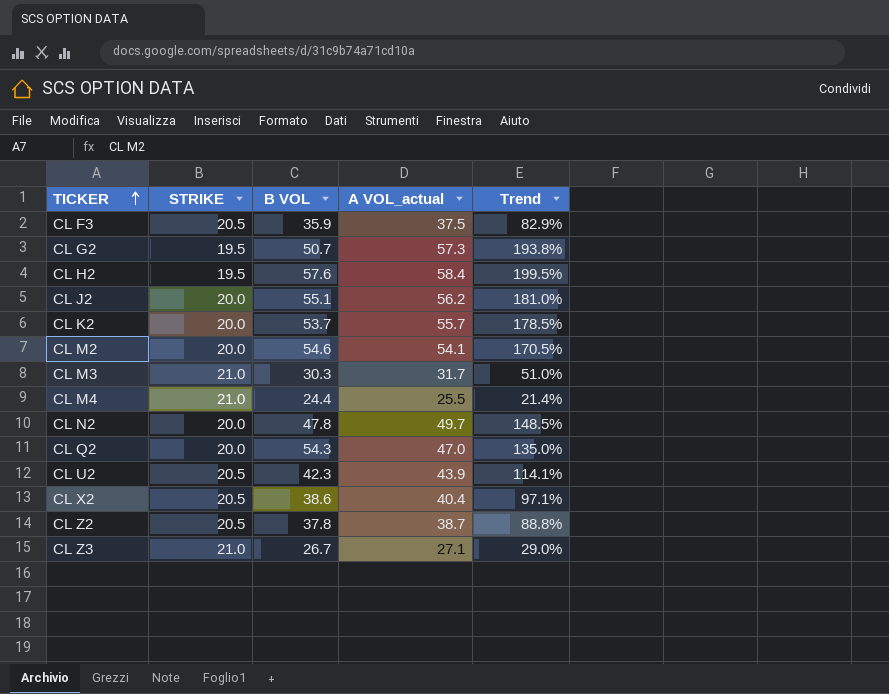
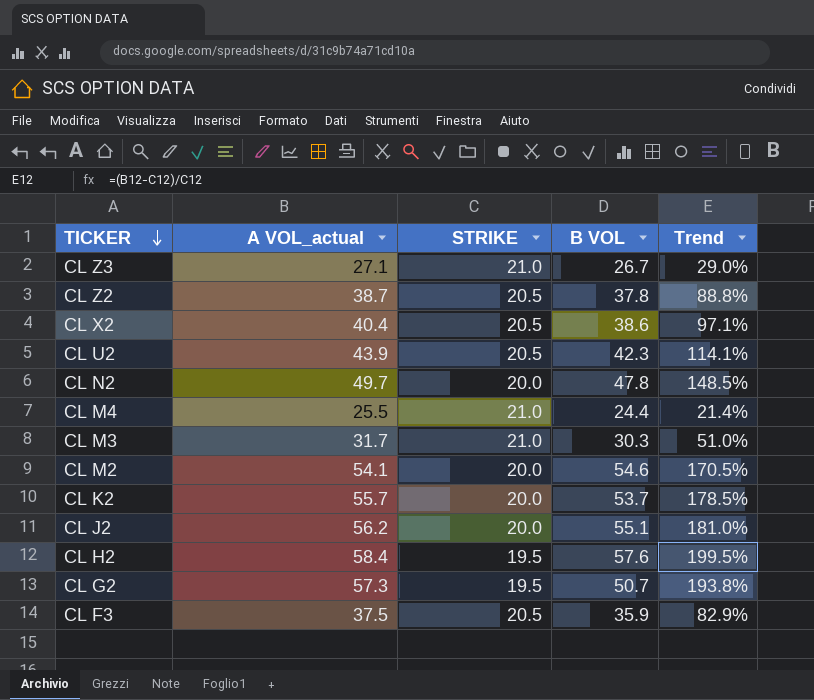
row order: TICKER ascending -> TICKER descending
column A VOL_actual | position: 4 -> 2
row CL Q2: 20.0 | 54.3 | 47.0 | 135.0% -> none

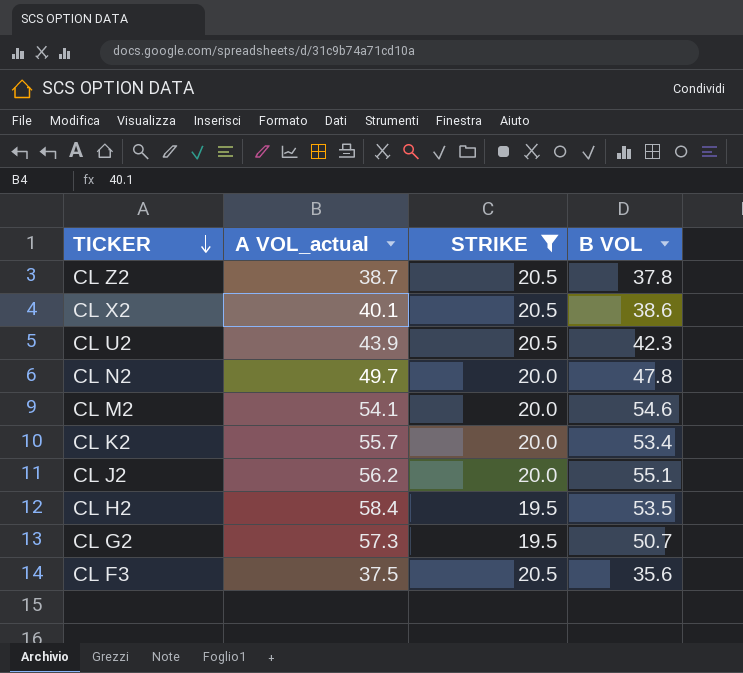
filter: none -> STRIKE != 21.0
column Trend | formula: ([A VOL_actual] - [STRIKE]) / [STRIKE] -> none
CL X2 | A VOL_actual: 40.4 -> 40.1
CL K2 | B VOL: 53.7 -> 53.4
CL H2 | B VOL: 57.6 -> 53.5
CL F3 | B VOL: 35.9 -> 35.6

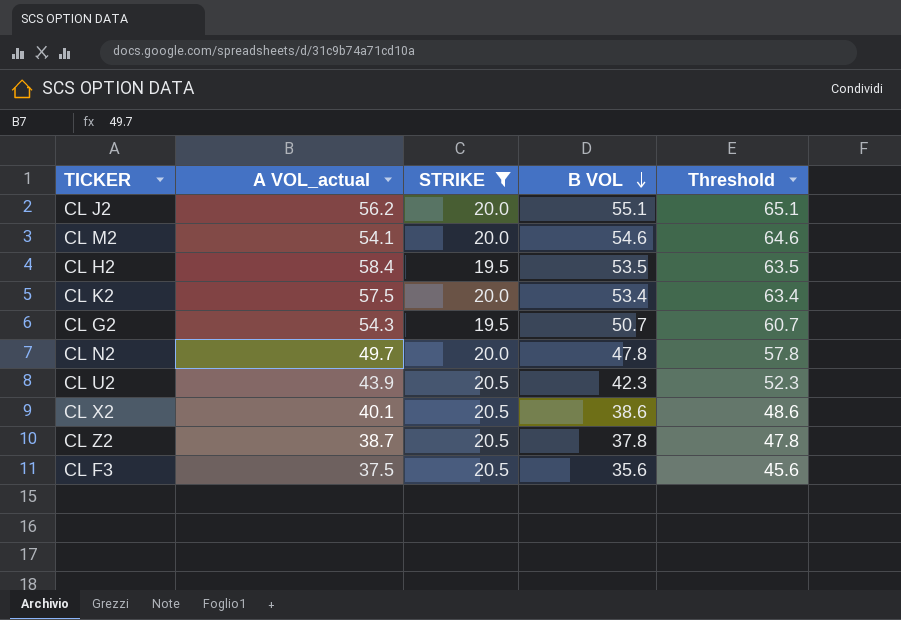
row order: TICKER descending -> B VOL descending
column Threshold | formula: none -> [B VOL] + 10
CL K2 | A VOL_actual: 55.7 -> 57.5
CL G2 | A VOL_actual: 57.3 -> 54.3

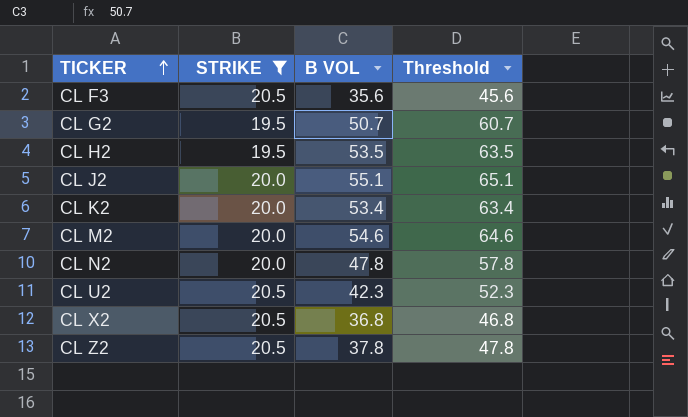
row order: B VOL descending -> TICKER ascending
column A VOL_actual | position: 2 -> none
CL X2 | B VOL: 38.6 -> 36.8
CL X2 | Threshold: 48.6 -> 46.8

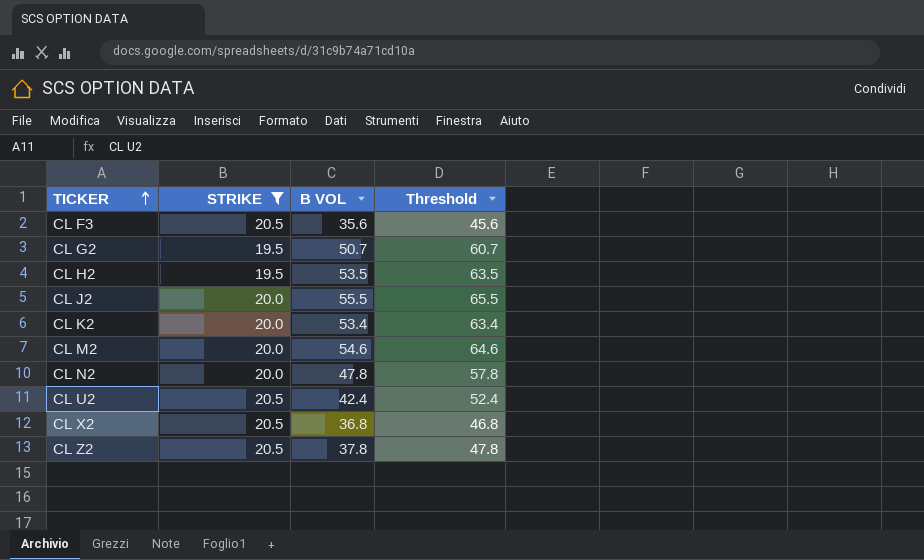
CL J2 | B VOL: 55.1 -> 55.5
CL J2 | Threshold: 65.1 -> 65.5
CL U2 | B VOL: 42.3 -> 42.4
CL U2 | Threshold: 52.3 -> 52.4

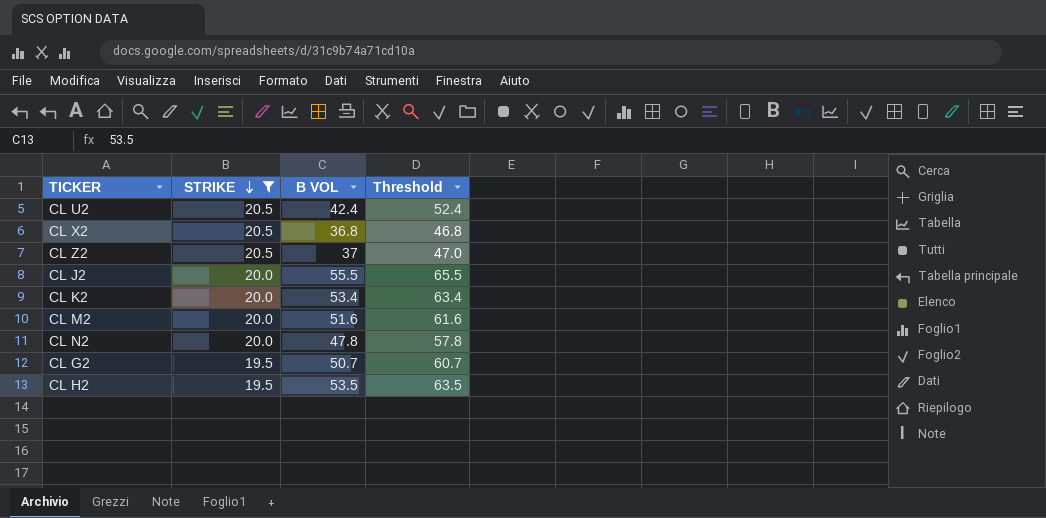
row order: TICKER ascending -> STRIKE descending
row CL F3: 20.5 | 35.6 | 45.6 -> none
CL Z2 | B VOL: 37.8 -> 37
CL Z2 | Threshold: 47.8 -> 47.0
CL M2 | B VOL: 54.6 -> 51.6
CL M2 | Threshold: 64.6 -> 61.6

